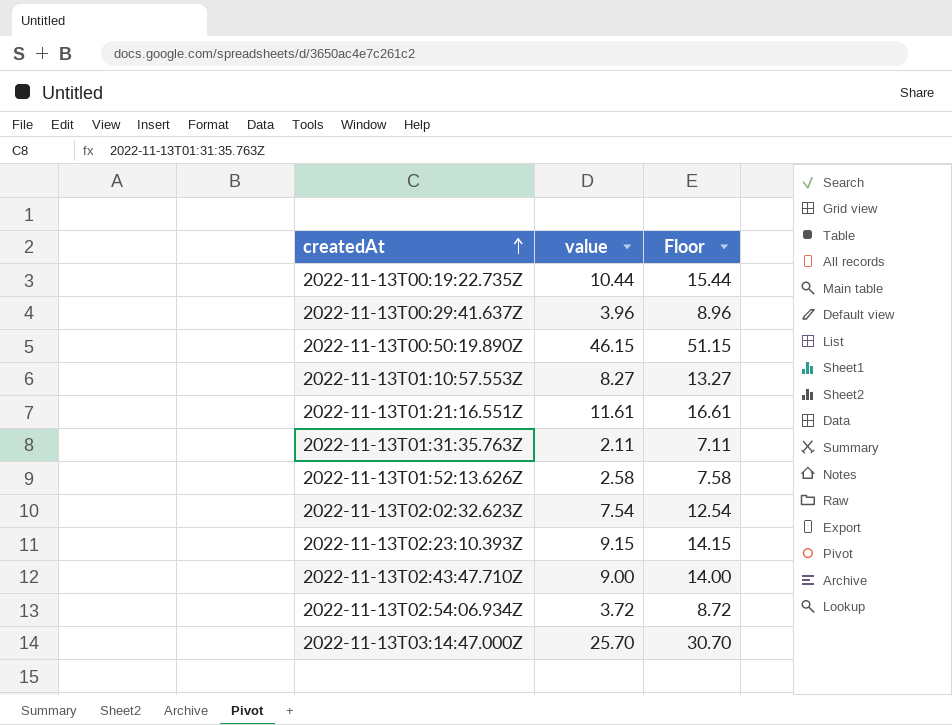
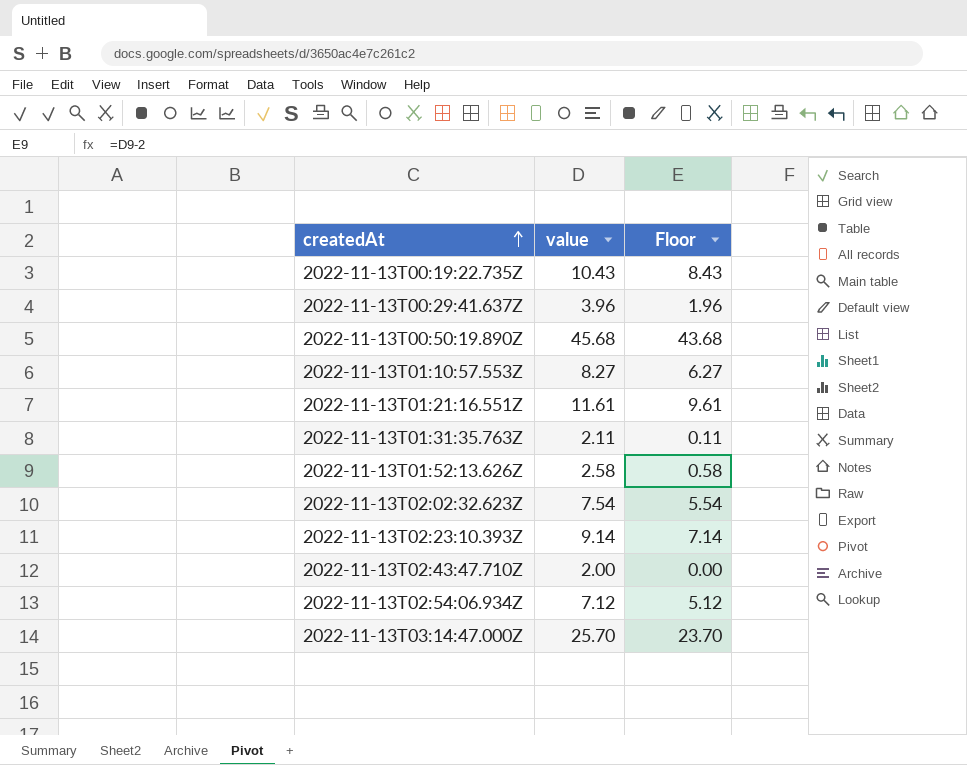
column Floor | formula: [value] + 5 -> [value] - 2
2022-11-13T00:19:22.735Z | value: 10.44 -> 10.43
2022-11-13T00:50:19.890Z | value: 46.15 -> 45.68
2022-11-13T02:23:10.393Z | value: 9.15 -> 9.14
2022-11-13T02:43:47.710Z | value: 9.00 -> 2.00
2022-11-13T02:54:06.934Z | value: 3.72 -> 7.12

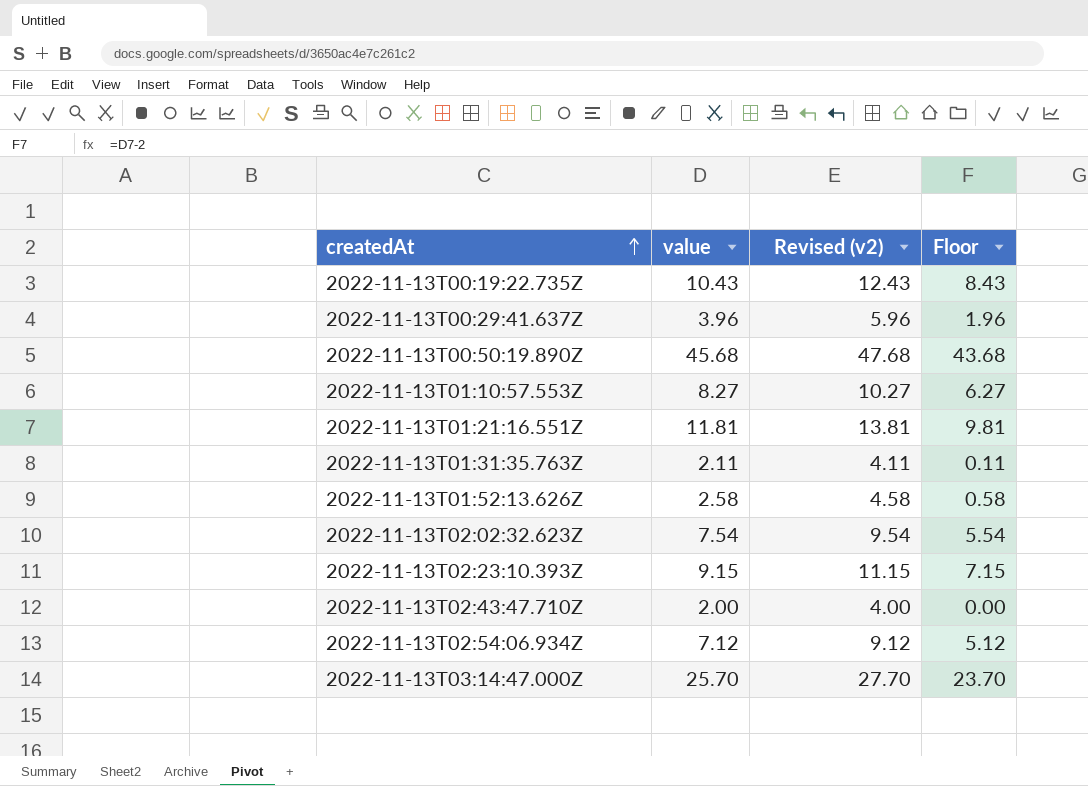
column Revised (v2) | formula: none -> [value] + 2
2022-11-13T01:21:16.551Z | value: 11.61 -> 11.81
2022-11-13T01:21:16.551Z | Floor: 9.61 -> 9.81
2022-11-13T02:23:10.393Z | value: 9.14 -> 9.15
2022-11-13T02:23:10.393Z | Floor: 7.14 -> 7.15

